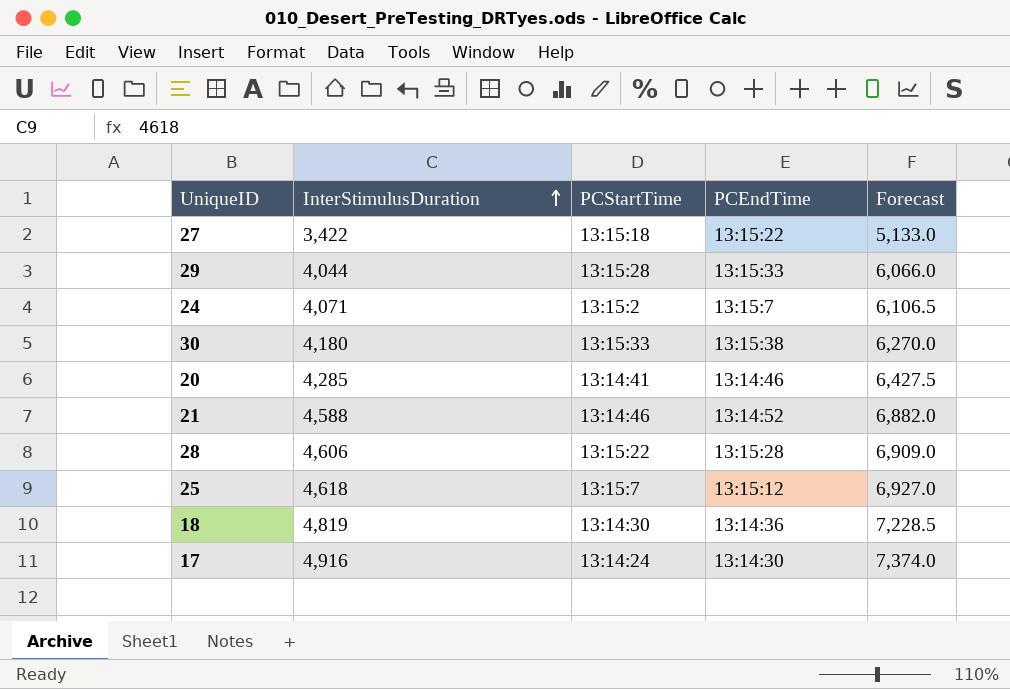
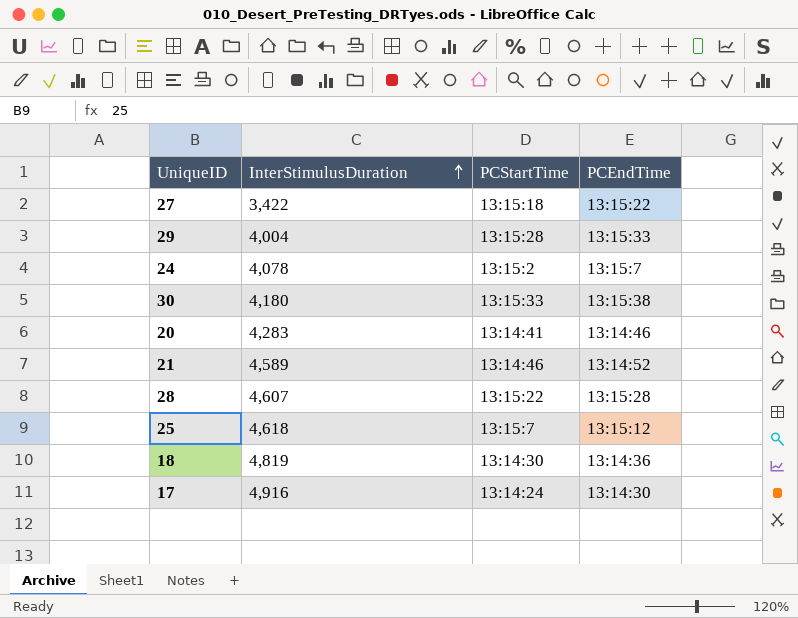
column Forecast | formula: [InterStimulusDuration] * 1.5 -> none
29 | InterStimulusDuration: 4,044 -> 4,004
24 | InterStimulusDuration: 4,071 -> 4,078
20 | InterStimulusDuration: 4,285 -> 4,283
21 | InterStimulusDuration: 4,588 -> 4,589
28 | InterStimulusDuration: 4,606 -> 4,607

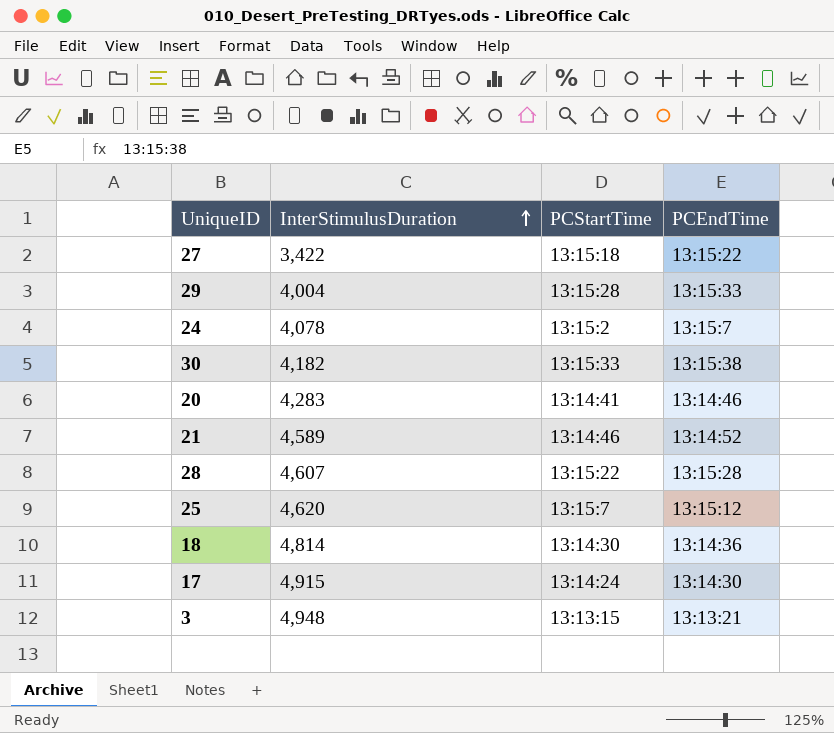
30 | InterStimulusDuration: 4,180 -> 4,182
25 | InterStimulusDuration: 4,618 -> 4,620
18 | InterStimulusDuration: 4,819 -> 4,814
17 | InterStimulusDuration: 4,916 -> 4,915
row 3: none -> 4,948 | 13:13:15 | 13:13:21

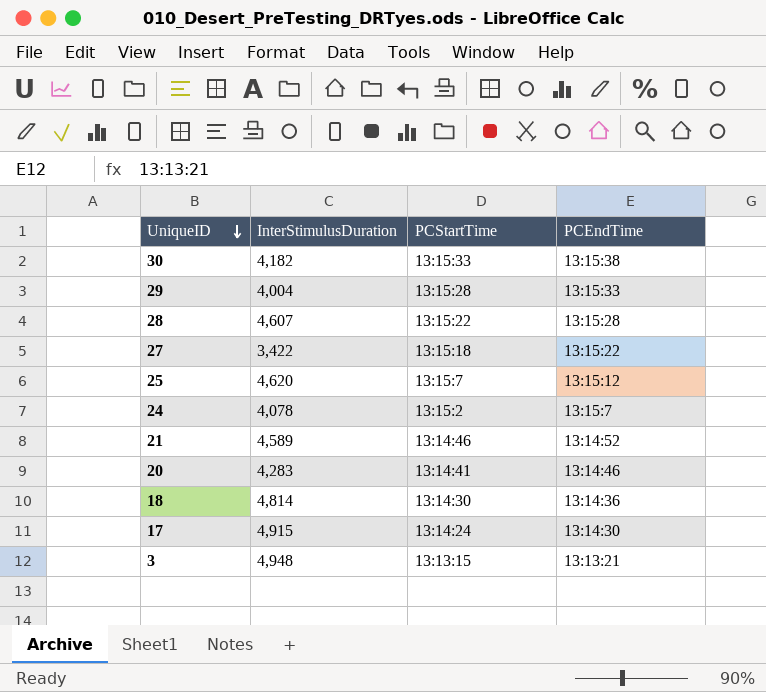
row order: InterStimulusDuration ascending -> UniqueID descending

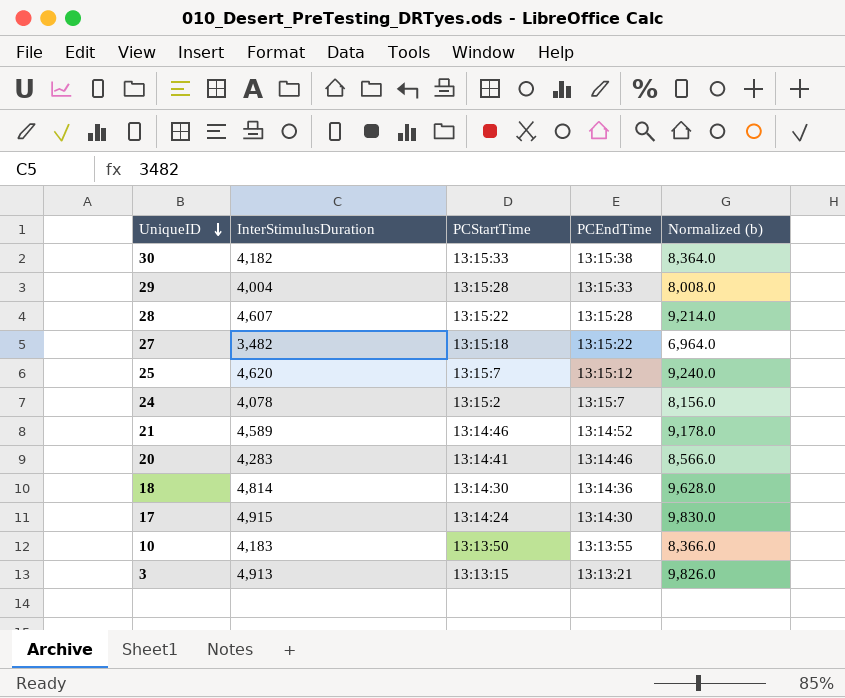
column Normalized (b) | formula: none -> [InterStimulusDuration] * 2
27 | InterStimulusDuration: 3,422 -> 3,482
row 10: none -> 4,183 | 13:13:50 | 13:13:55 | 8,366.0
3 | InterStimulusDuration: 4,948 -> 4,913

